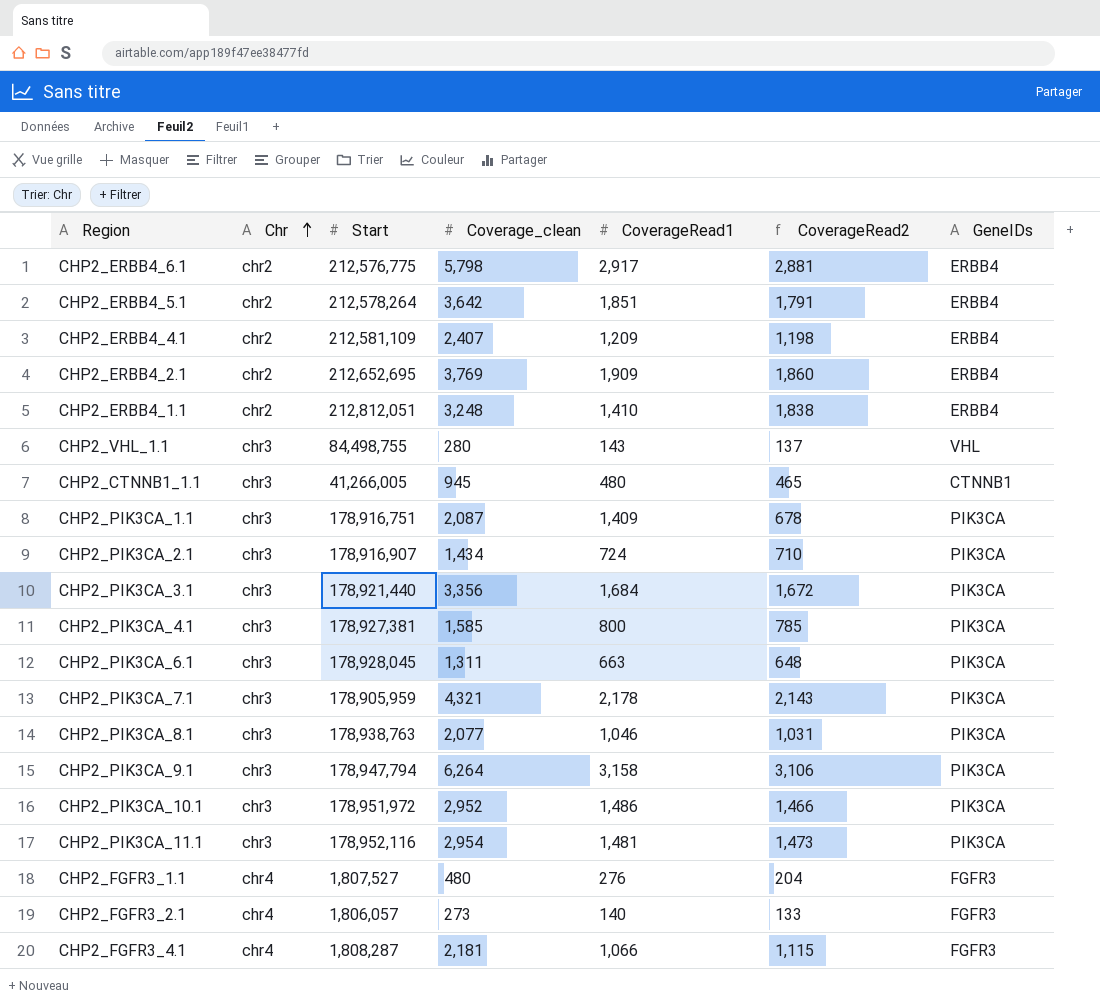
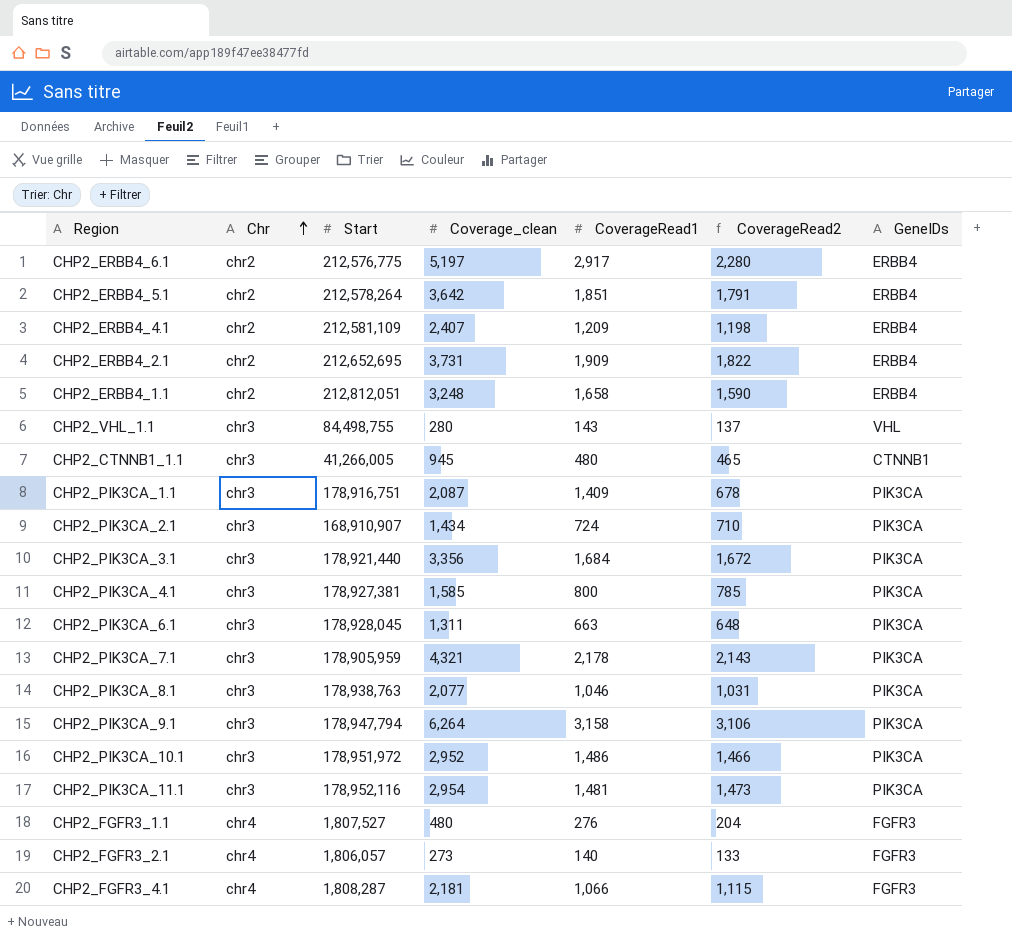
CHP2_ERBB4_6.1 | Coverage_clean: 5,798 -> 5,197
CHP2_ERBB4_6.1 | CoverageRead2: 2,881 -> 2,280
CHP2_ERBB4_2.1 | Coverage_clean: 3,769 -> 3,731
CHP2_ERBB4_2.1 | CoverageRead2: 1,860 -> 1,822
CHP2_ERBB4_1.1 | CoverageRead1: 1,410 -> 1,658
CHP2_ERBB4_1.1 | CoverageRead2: 1,838 -> 1,590
CHP2_PIK3CA_2.1 | Start: 178,916,907 -> 168,910,907

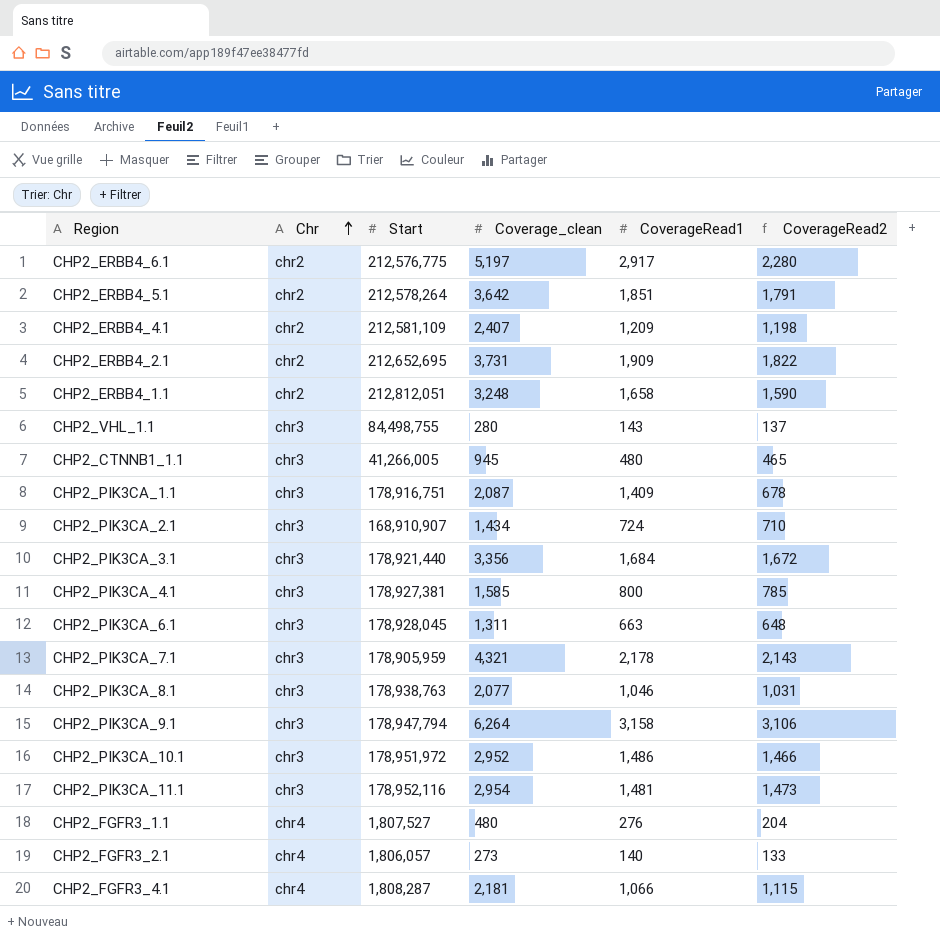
column GeneIDs | position: 7 -> none

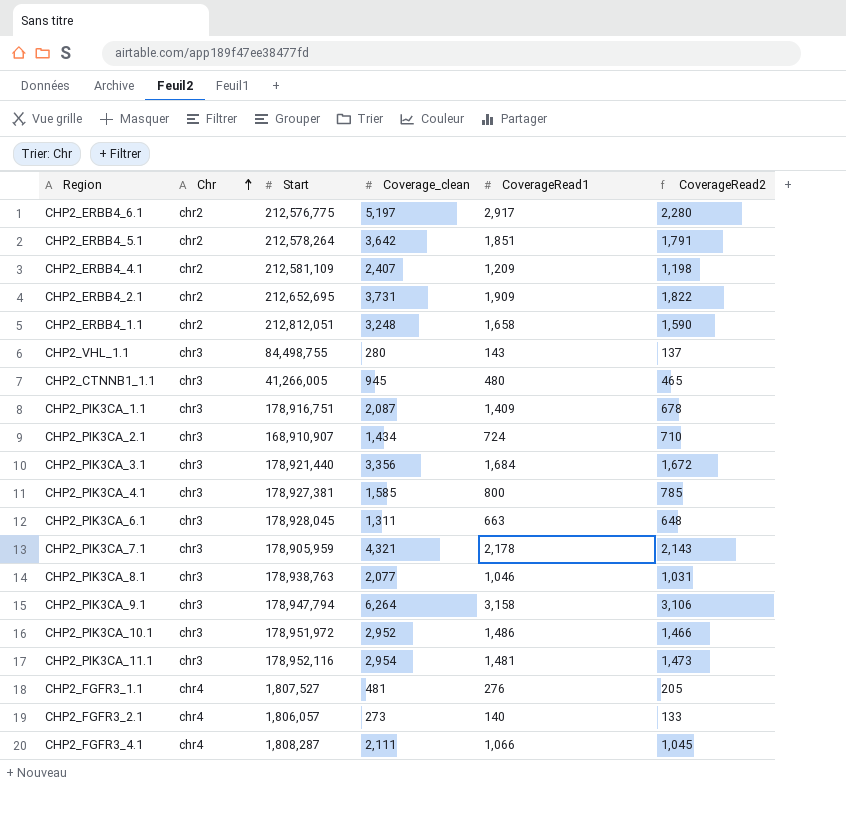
CHP2_FGFR3_1.1 | Coverage_clean: 480 -> 481
CHP2_FGFR3_1.1 | CoverageRead2: 204 -> 205
CHP2_FGFR3_4.1 | Coverage_clean: 2,181 -> 2,111
CHP2_FGFR3_4.1 | CoverageRead2: 1,115 -> 1,045

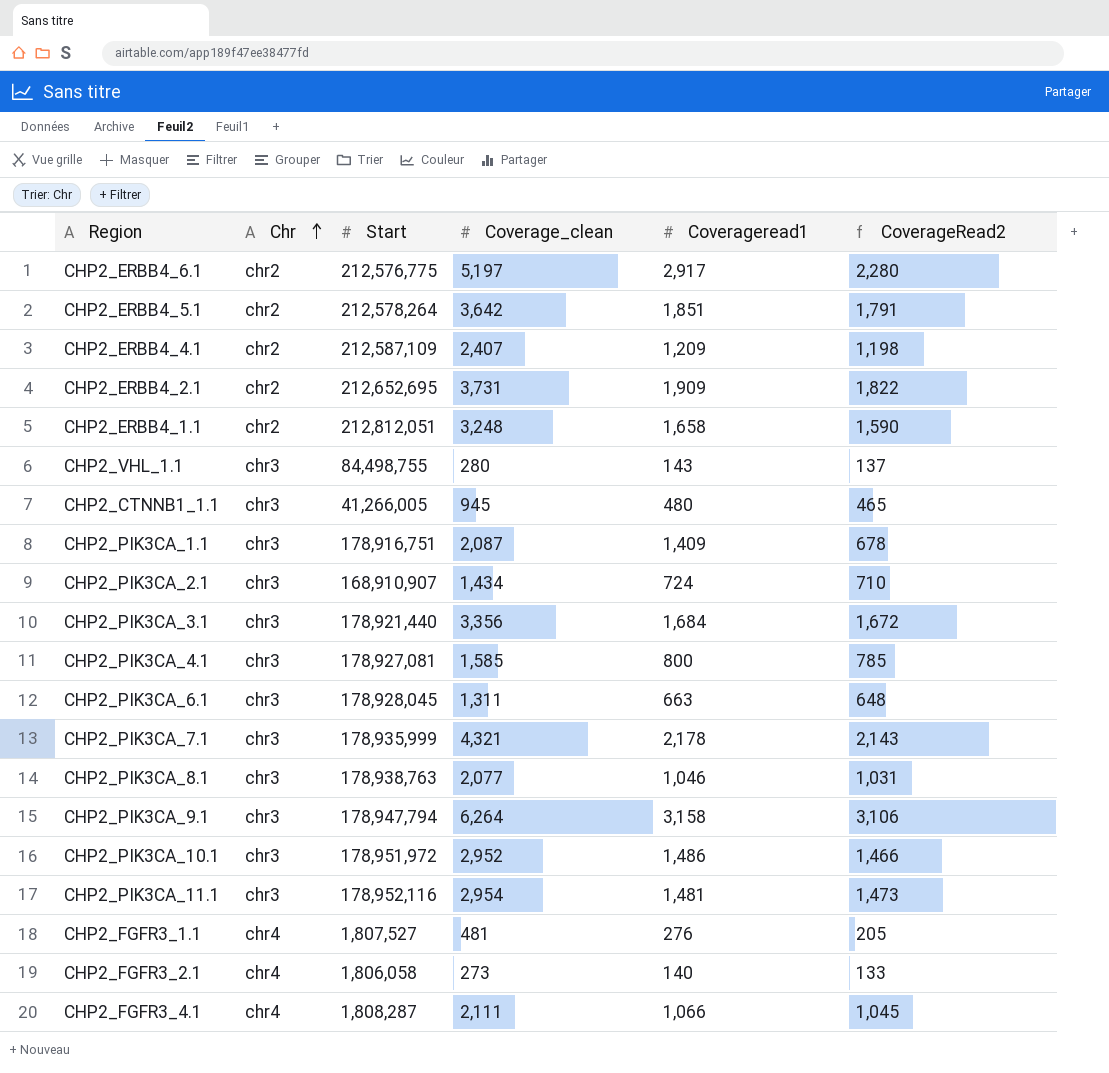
column name: CoverageRead1 -> Coverageread1
CHP2_ERBB4_4.1 | Start: 212,581,109 -> 212,587,109
CHP2_PIK3CA_4.1 | Start: 178,927,381 -> 178,927,081
CHP2_PIK3CA_7.1 | Start: 178,905,959 -> 178,935,999
CHP2_FGFR3_2.1 | Start: 1,806,057 -> 1,806,058

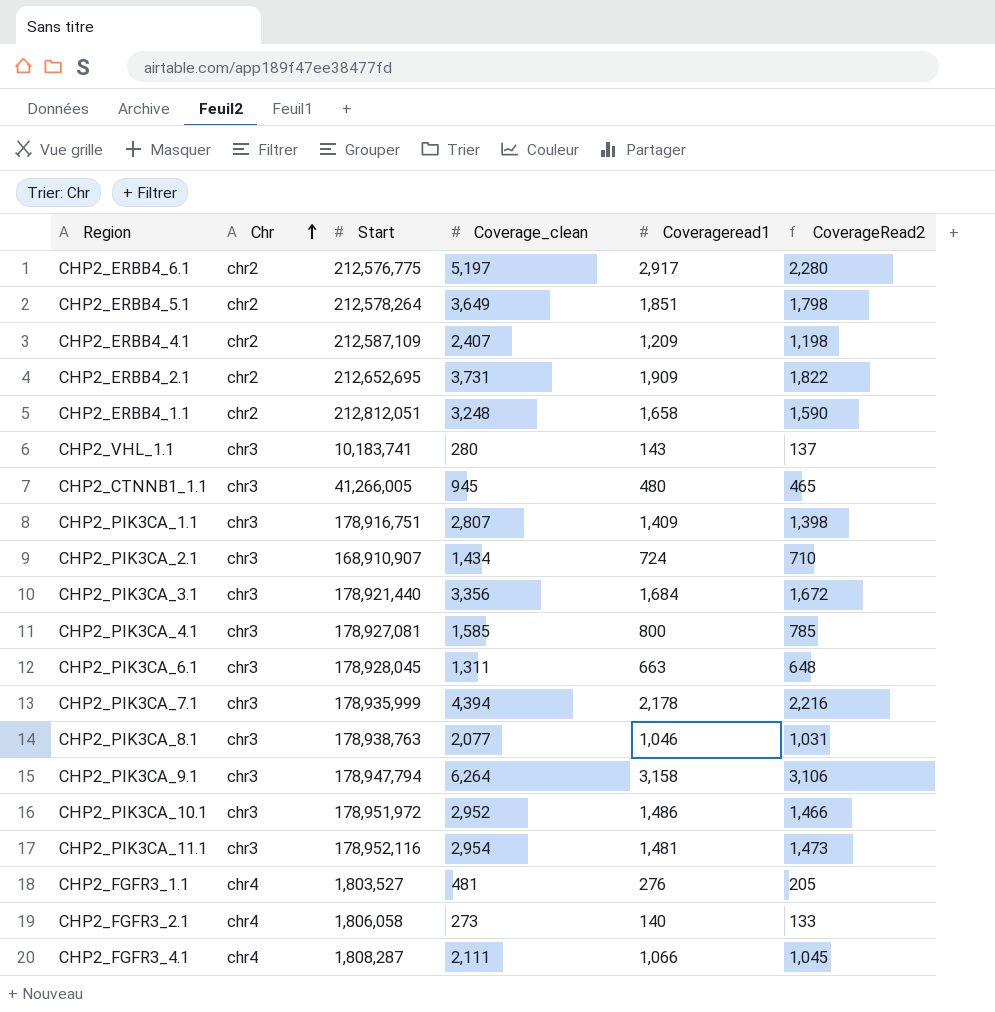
CHP2_ERBB4_5.1 | Coverage_clean: 3,642 -> 3,649
CHP2_ERBB4_5.1 | CoverageRead2: 1,791 -> 1,798
CHP2_VHL_1.1 | Start: 84,498,755 -> 10,183,741
CHP2_PIK3CA_1.1 | Coverage_clean: 2,087 -> 2,807
CHP2_PIK3CA_1.1 | CoverageRead2: 678 -> 1,398
CHP2_PIK3CA_7.1 | Coverage_clean: 4,321 -> 4,394
CHP2_PIK3CA_7.1 | CoverageRead2: 2,143 -> 2,216
CHP2_FGFR3_1.1 | Start: 1,807,527 -> 1,803,527

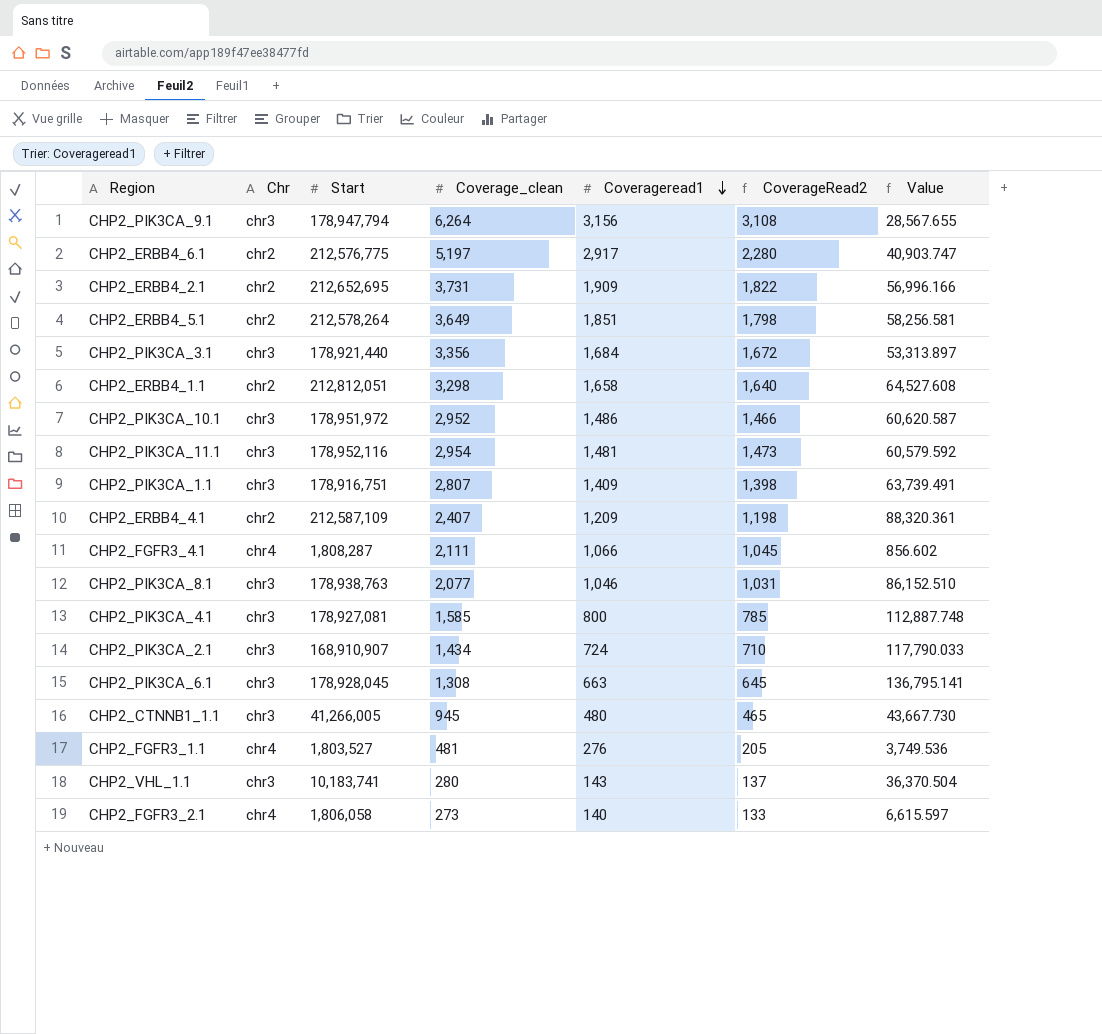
row order: Chr ascending -> Coverageread1 descending
column Value | formula: none -> [Start] / [Coverage_clean]
row CHP2_PIK3CA_7.1: chr3 | 178,935,999 | 4,394 | 2,178 | 2,216 -> none
CHP2_PIK3CA_9.1 | Coverageread1: 3,158 -> 3,156
CHP2_PIK3CA_9.1 | CoverageRead2: 3,106 -> 3,108
CHP2_ERBB4_1.1 | Coverage_clean: 3,248 -> 3,298
CHP2_ERBB4_1.1 | CoverageRead2: 1,590 -> 1,640
CHP2_PIK3CA_6.1 | Coverage_clean: 1,311 -> 1,308
CHP2_PIK3CA_6.1 | CoverageRead2: 648 -> 645

